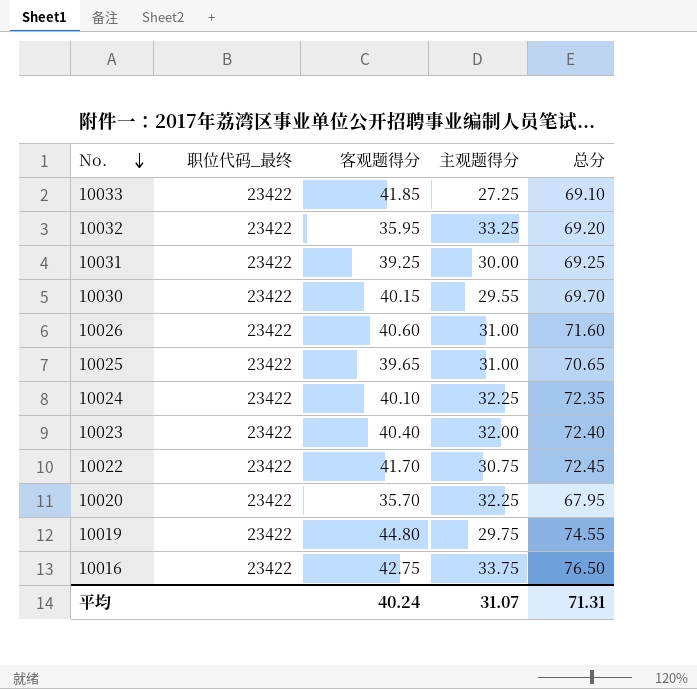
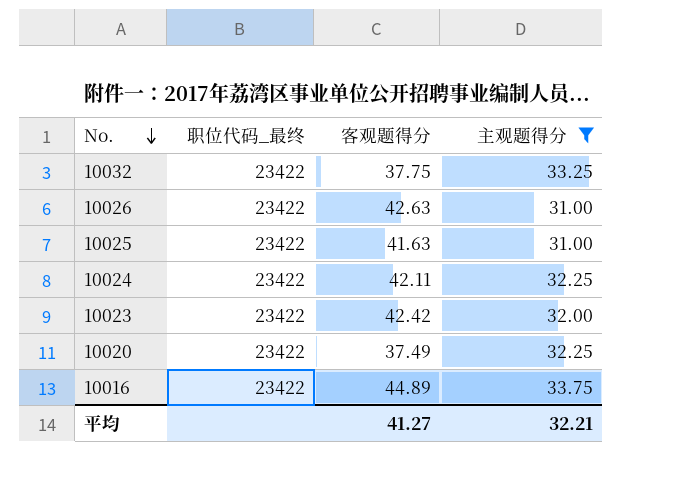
filter: none -> 主观题得分 >= 31.00
column 总分 | formula: [客观题得分] + [主观题得分] -> none
10032 | 客观题得分: 35.95 -> 37.75
10026 | 客观题得分: 40.60 -> 42.63
10025 | 客观题得分: 39.65 -> 41.63
10024 | 客观题得分: 40.10 -> 42.11
10023 | 客观题得分: 40.40 -> 42.42
10020 | 客观题得分: 35.70 -> 37.49
10016 | 客观题得分: 42.75 -> 44.89
平均 | 客观题得分: 40.24 -> 41.27
平均 | 主观题得分: 31.07 -> 32.21

